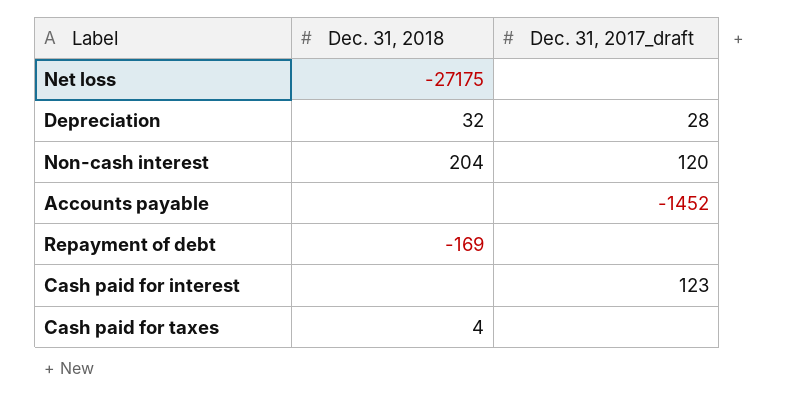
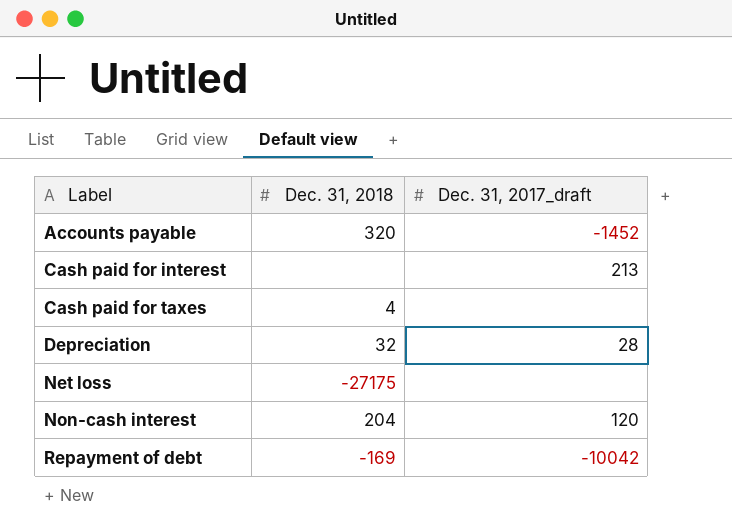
row order: none -> Label ascending
Accounts payable | Dec. 31, 2018: none -> 320
Cash paid for interest | Dec. 31, 2017_draft: 123 -> 213
Repayment of debt | Dec. 31, 2017_draft: none -> -10042

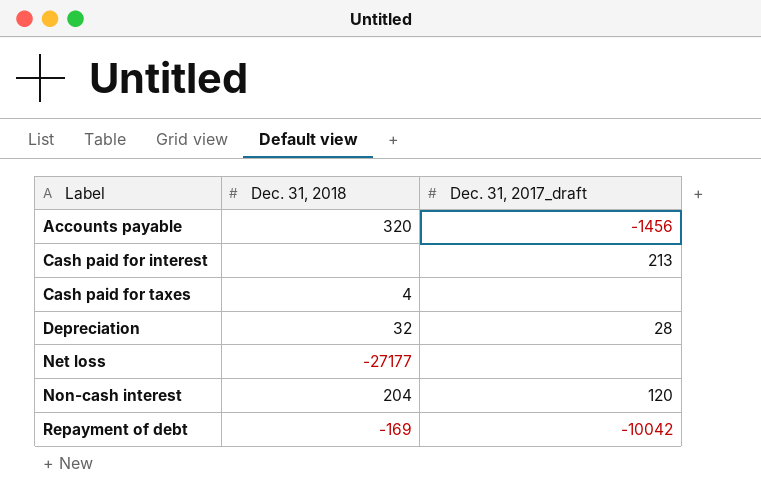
Accounts payable | Dec. 31, 2017_draft: -1452 -> -1456
Net loss | Dec. 31, 2018: -27175 -> -27177

